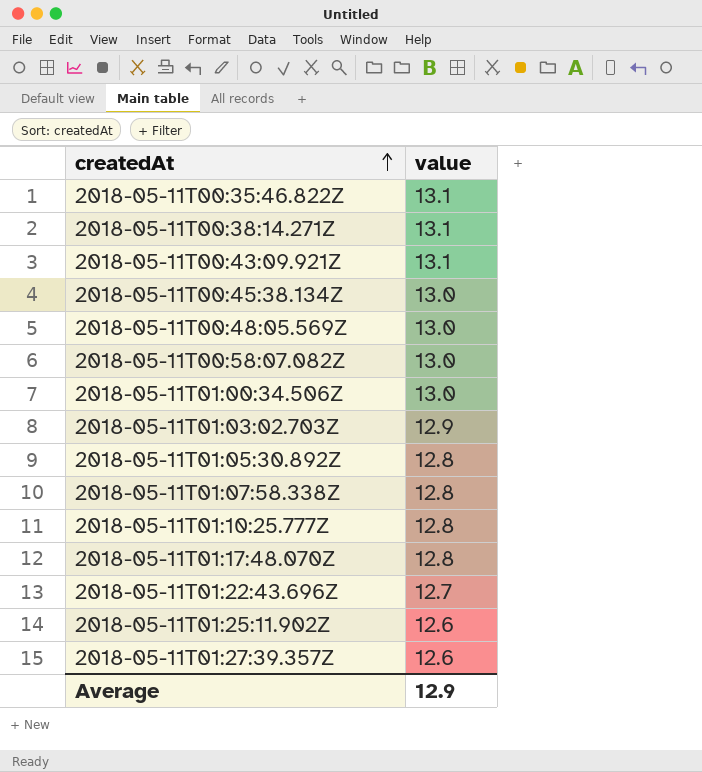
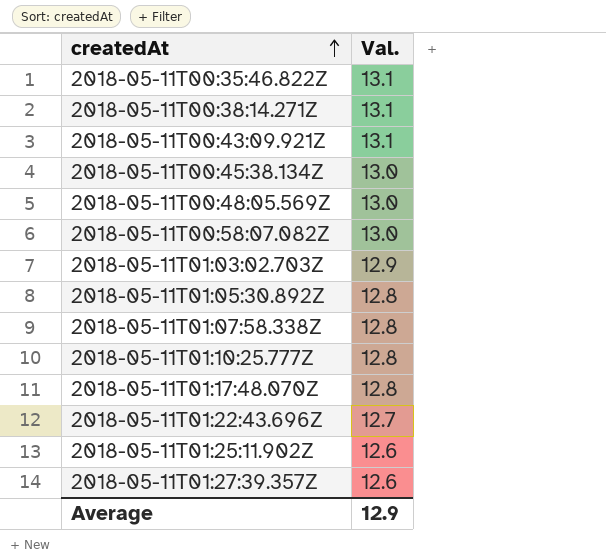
column name: value -> Val.
row 2018-05-11T01:00:34.506Z: 13.0 -> none

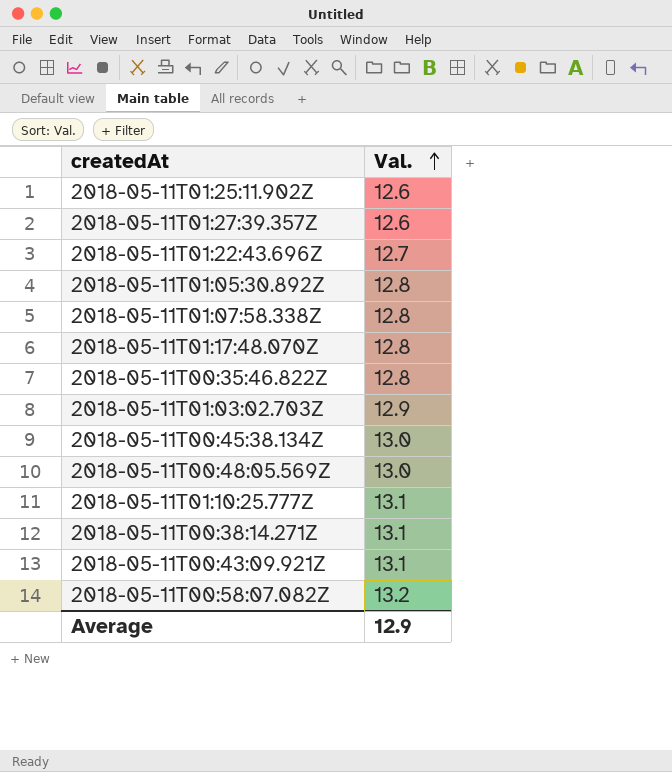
row order: createdAt ascending -> Val. ascending
2018-05-11T00:35:46.822Z | Val.: 13.1 -> 12.8
2018-05-11T01:10:25.777Z | Val.: 12.8 -> 13.1
2018-05-11T00:58:07.082Z | Val.: 13.0 -> 13.2

